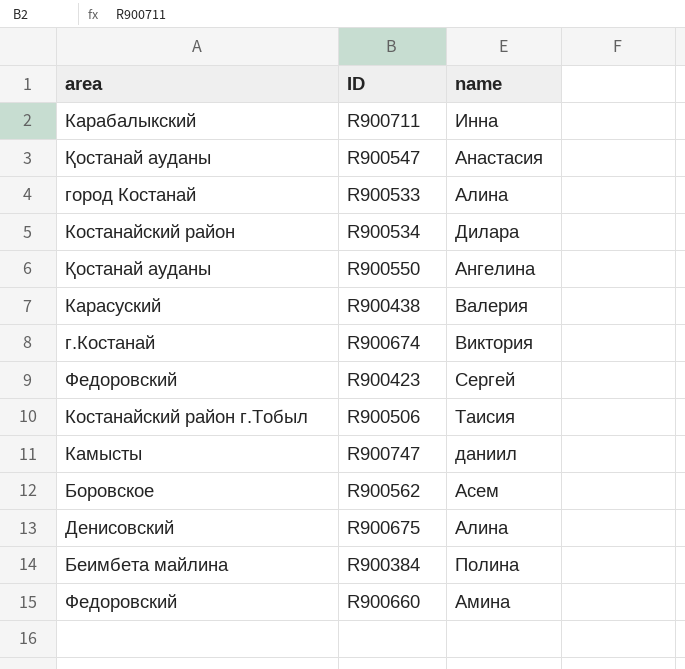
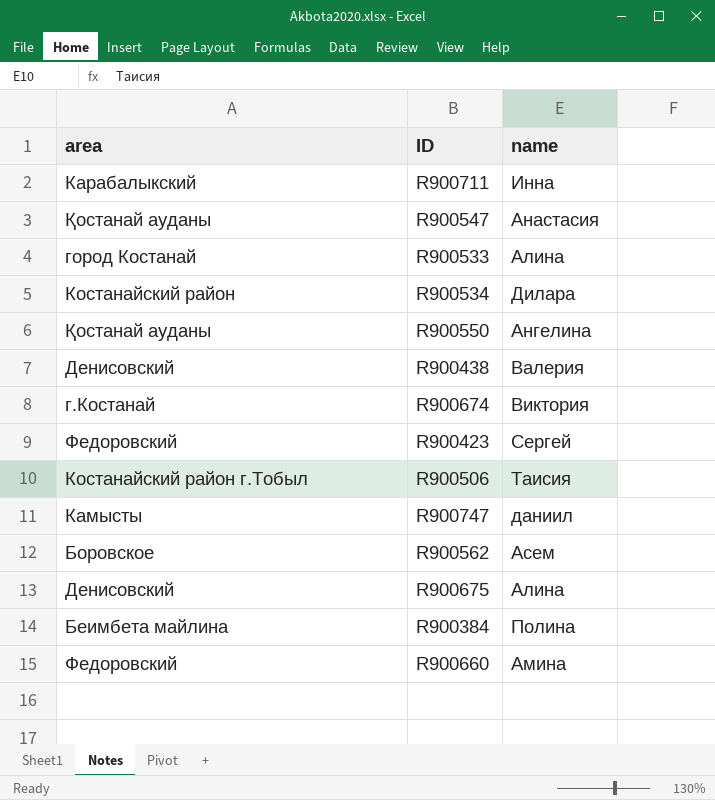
R900438 | area: Карасуский -> Денисовский

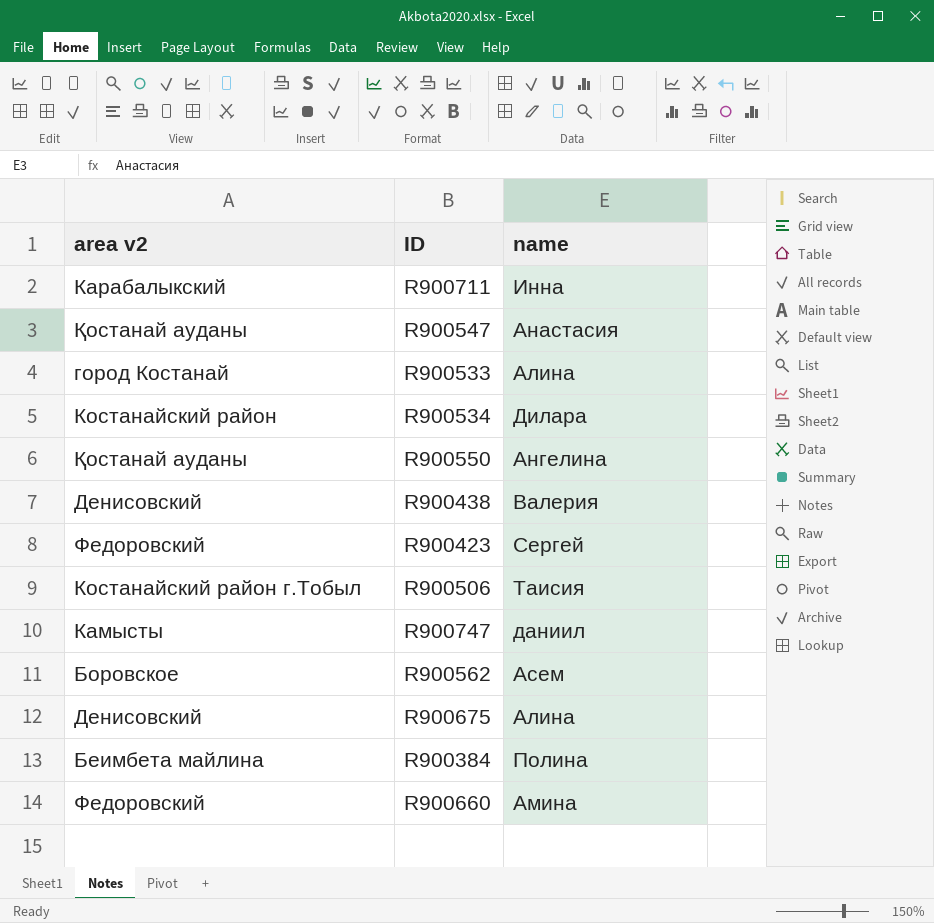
column name: area -> area v2
row R900674: г.Костанай | Виктория -> none

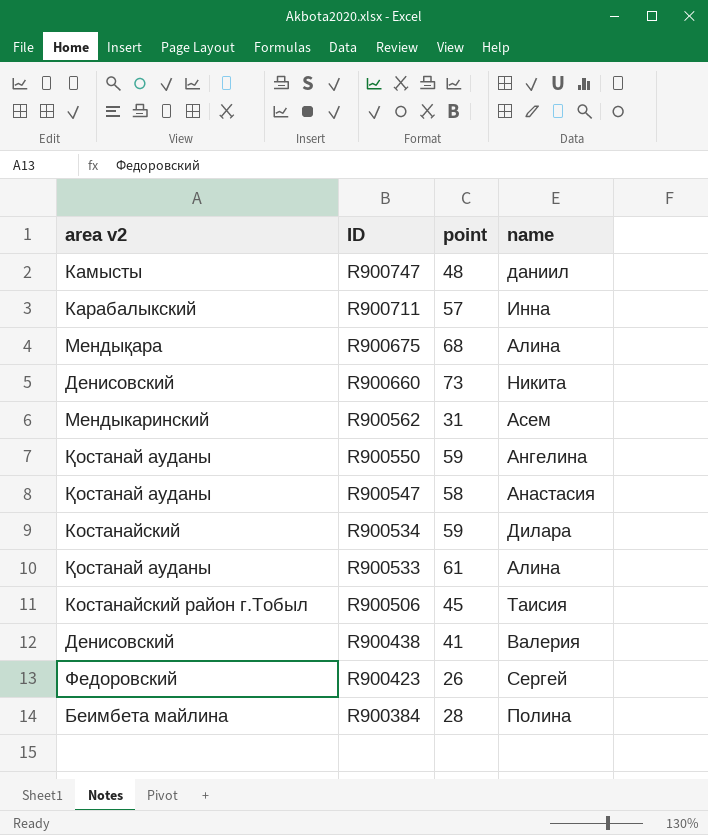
row order: none -> ID descending
column point | position: none -> 3
R900675 | area v2: Денисовский -> Мендықара
R900660 | area v2: Федоровский -> Денисовский
R900660 | name: Амина -> Никита
R900562 | area v2: Боровское -> Мендыкаринский
R900534 | area v2: Костанайский район -> Костанайский
R900533 | area v2: город Костанай -> Қостанай ауданы

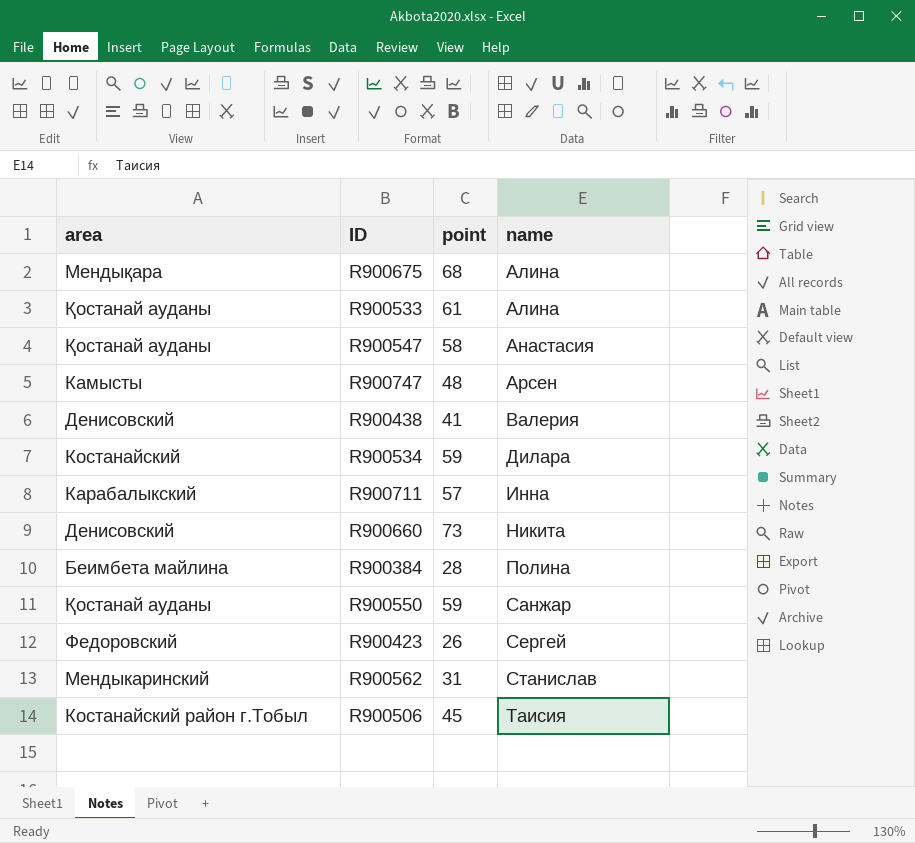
row order: ID descending -> name ascending
column name: area v2 -> area
R900747 | name: даниил -> Арсен
R900550 | name: Ангелина -> Санжар
R900562 | name: Асем -> Станислав

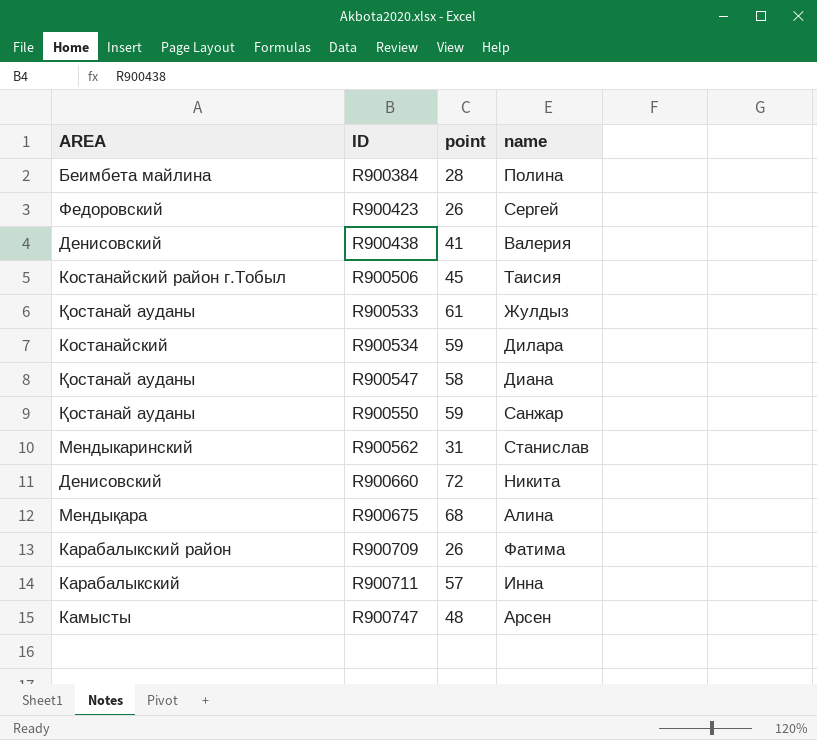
row order: name ascending -> ID ascending
column name: area -> AREA
R900533 | name: Алина -> Жулдыз
R900547 | name: Анастасия -> Диана
R900660 | point: 73 -> 72
row R900709: none -> Карабалыкский район | 26 | Фатима

